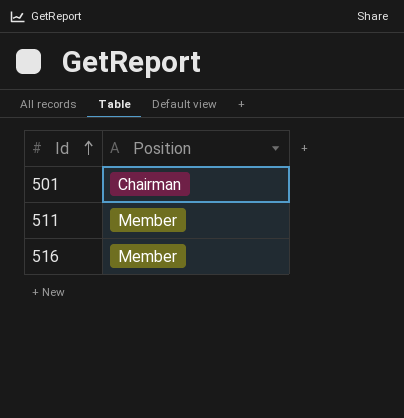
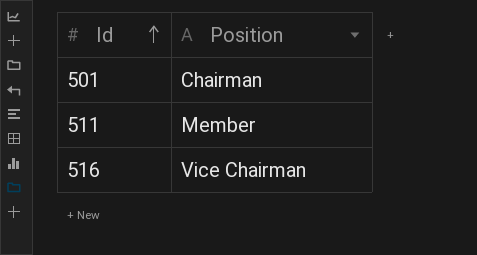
516 | Position: Member -> Vice Chairman

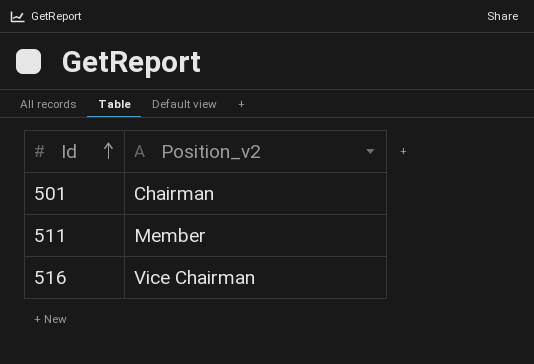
column name: Position -> Position_v2

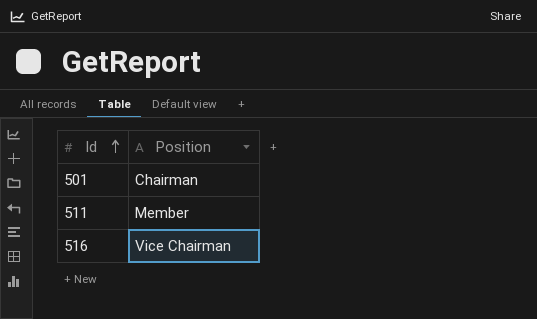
column name: Position_v2 -> Position

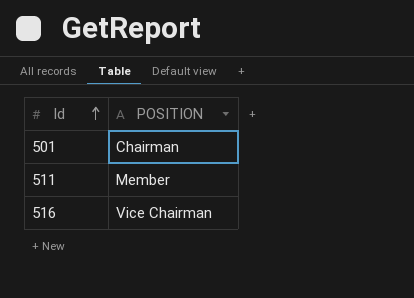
column name: Position -> POSITION

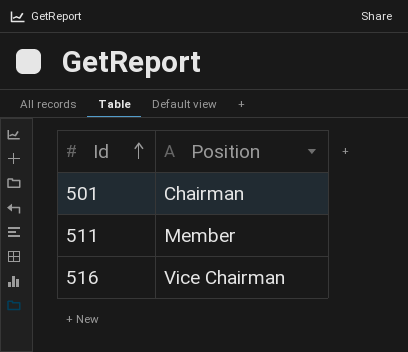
column name: POSITION -> Position

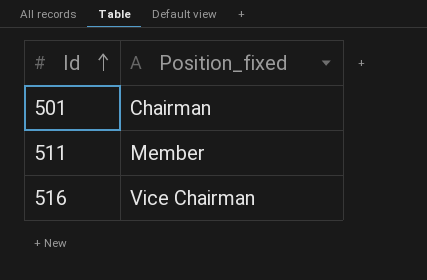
column name: Position -> Position_fixed

